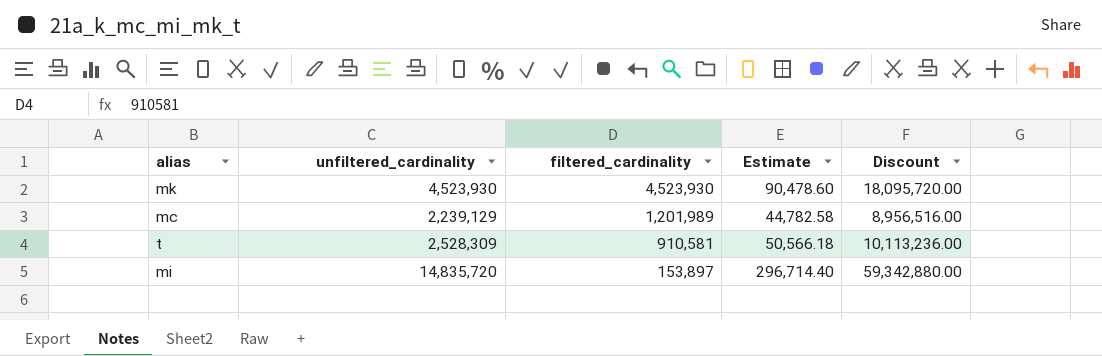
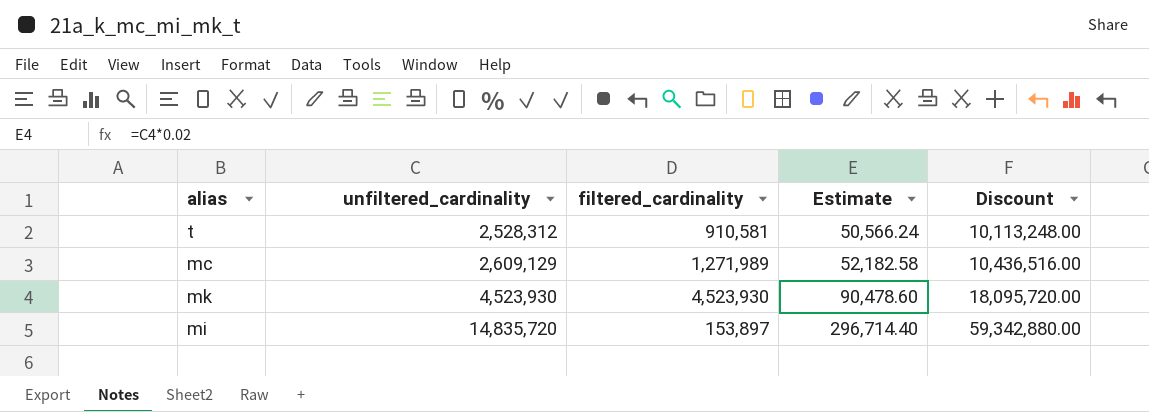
row order: filtered_cardinality descending -> unfiltered_cardinality ascending
t | unfiltered_cardinality: 2,528,309 -> 2,528,312
t | Estimate: 50,566.18 -> 50,566.24
t | Discount: 10,113,236.00 -> 10,113,248.00
mc | unfiltered_cardinality: 2,239,129 -> 2,609,129
mc | filtered_cardinality: 1,201,989 -> 1,271,989
mc | Estimate: 44,782.58 -> 52,182.58
mc | Discount: 8,956,516.00 -> 10,436,516.00

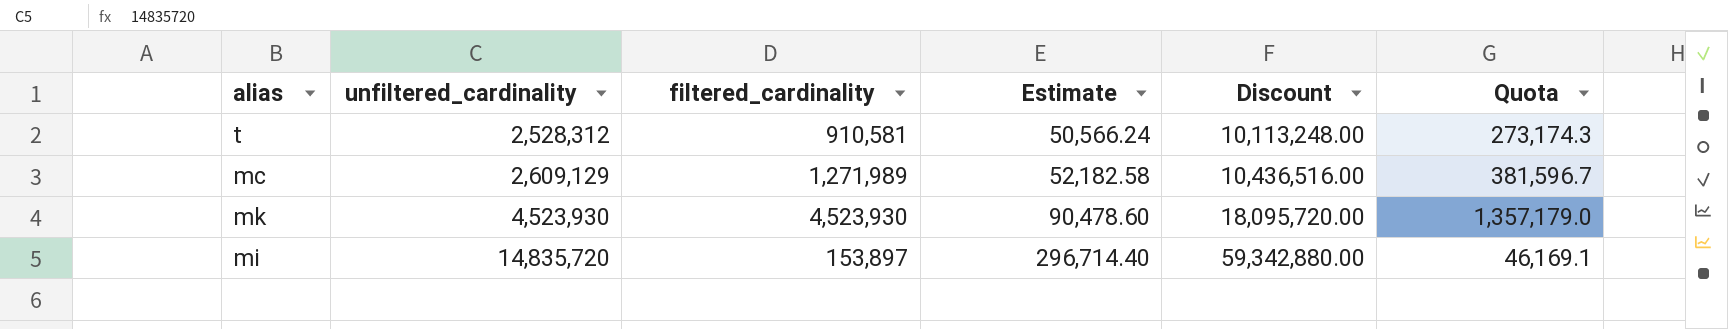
column Quota | formula: none -> [filtered_cardinality] * 0.3

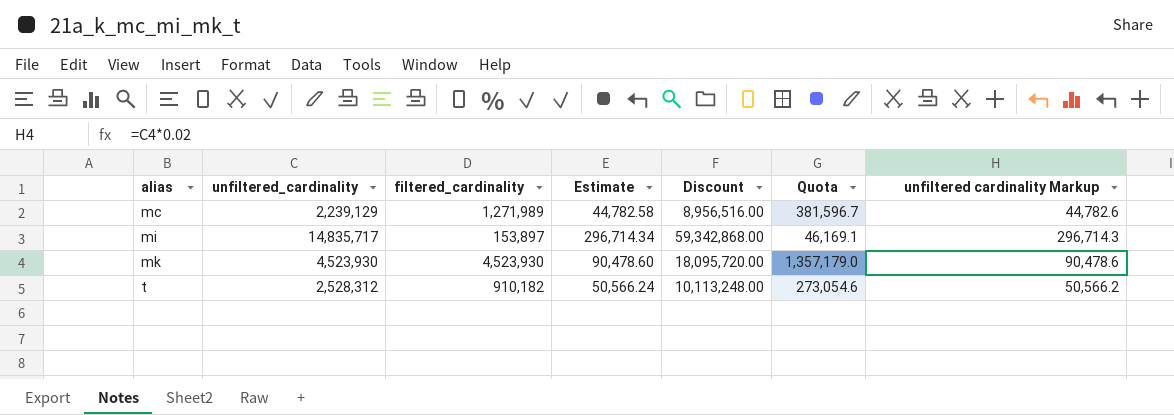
row order: unfiltered_cardinality ascending -> alias ascending
column unfiltered cardinality Markup | formula: none -> [unfiltered_cardinality] * 0.02
mc | unfiltered_cardinality: 2,609,129 -> 2,239,129
mc | Estimate: 52,182.58 -> 44,782.58
mc | Discount: 10,436,516.00 -> 8,956,516.00
mi | unfiltered_cardinality: 14,835,720 -> 14,835,717
mi | Estimate: 296,714.40 -> 296,714.34
mi | Discount: 59,342,880.00 -> 59,342,868.00
t | filtered_cardinality: 910,581 -> 910,182
t | Quota: 273,174.3 -> 273,054.6

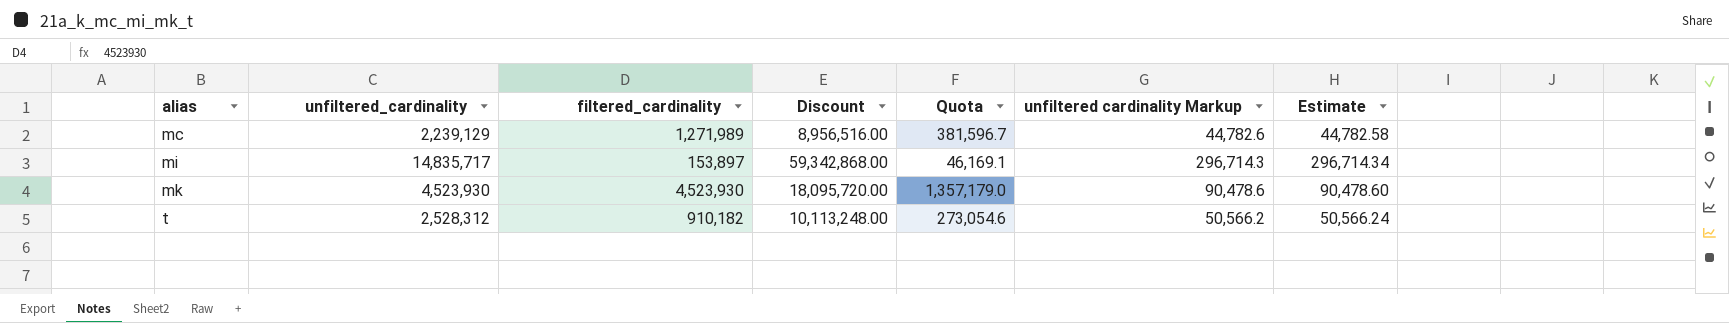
column Estimate | position: 4 -> 7

